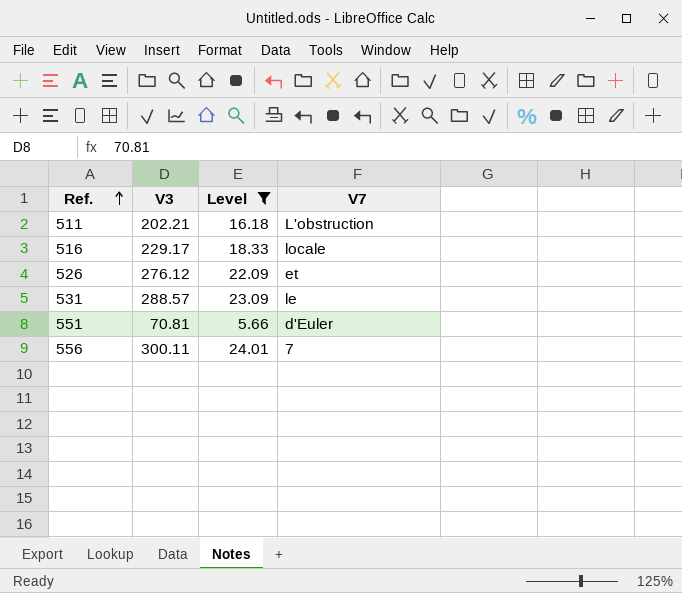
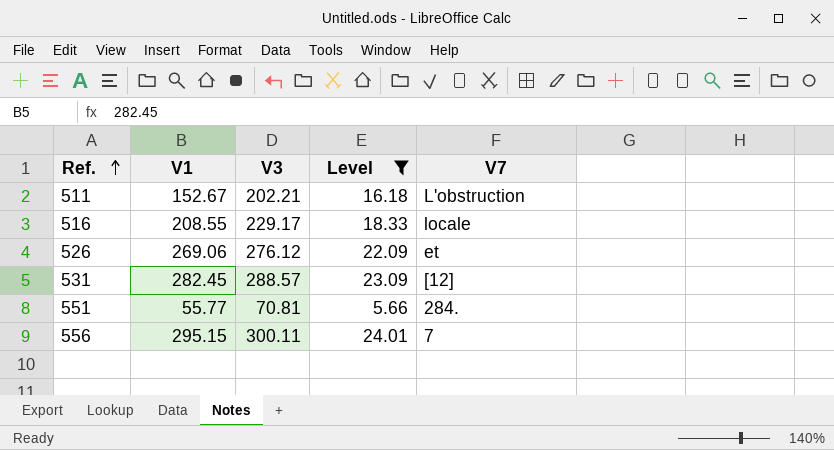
column V1 | position: none -> 2
531 | V7: le -> [12]
551 | V7: d'Euler -> 284.

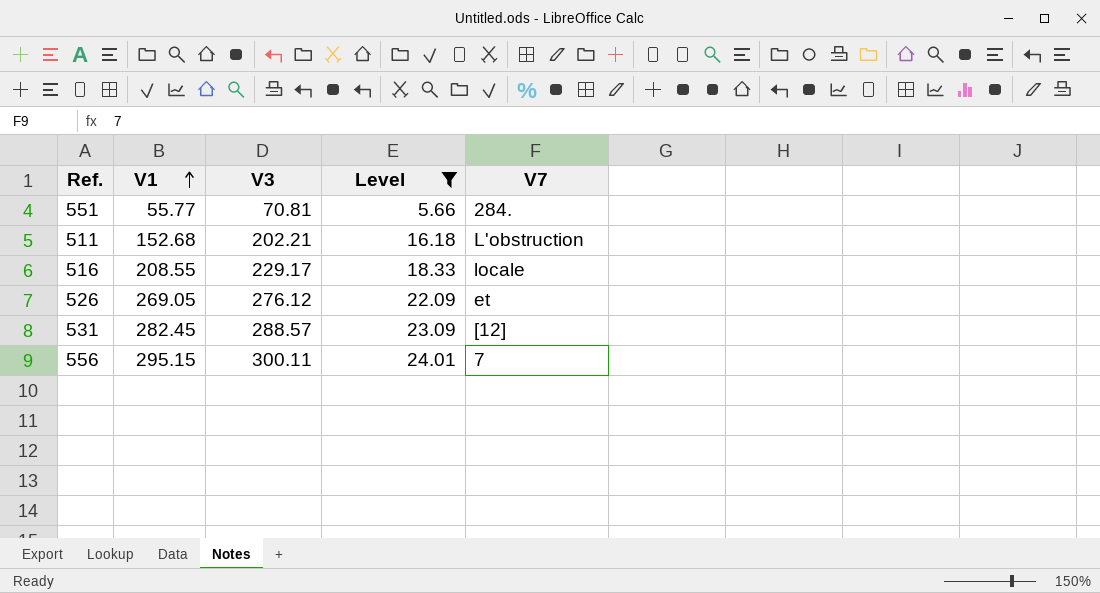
row order: Ref. ascending -> V1 ascending
511 | V1: 152.67 -> 152.68
526 | V1: 269.06 -> 269.05

